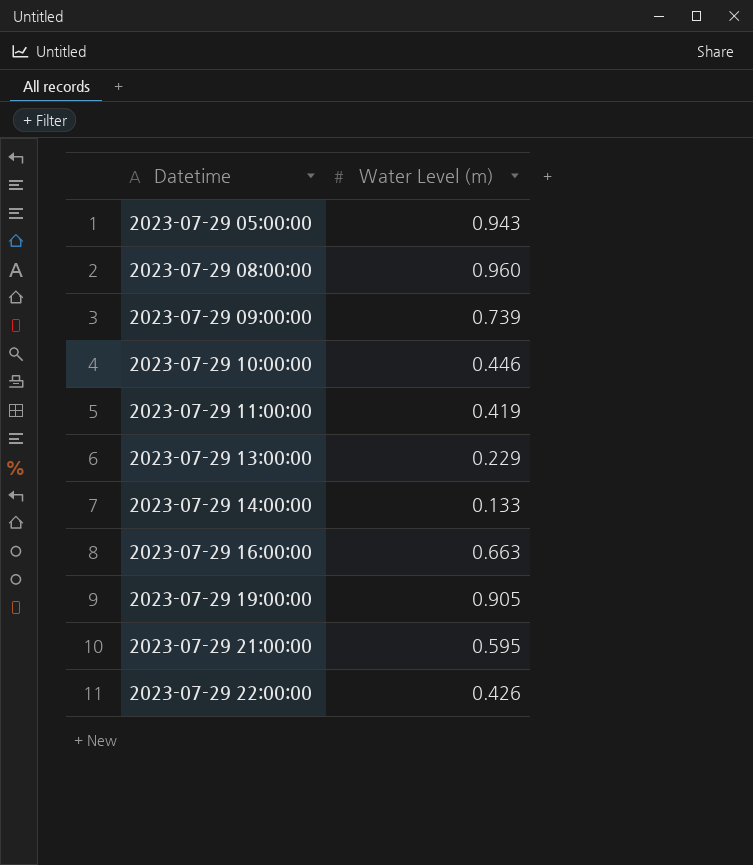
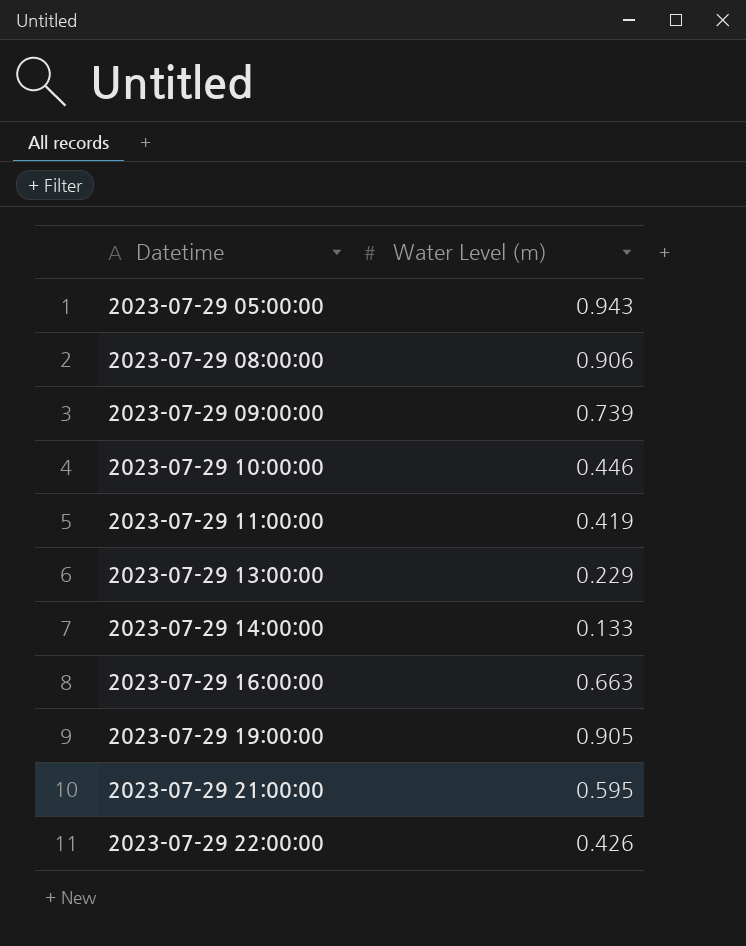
2023-07-29 08:00:00 | Water Level (m): 0.960 -> 0.906

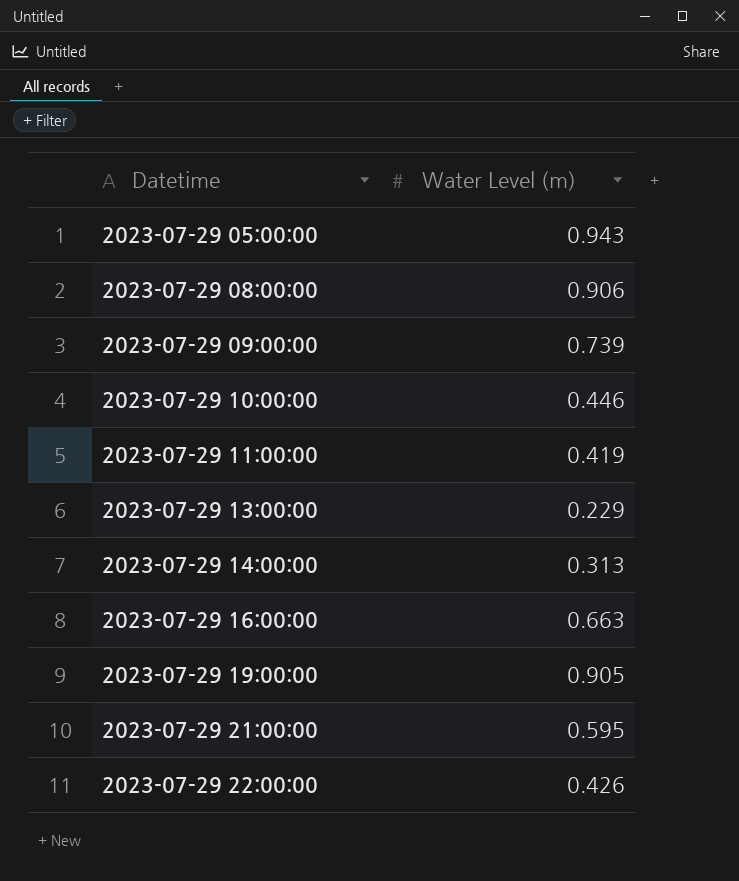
2023-07-29 14:00:00 | Water Level (m): 0.133 -> 0.313

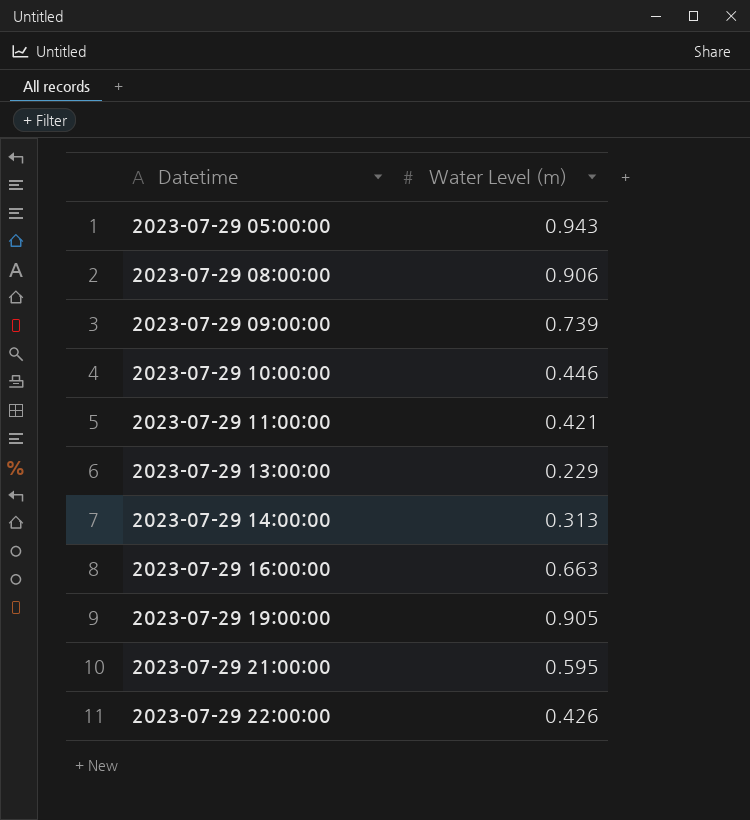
2023-07-29 11:00:00 | Water Level (m): 0.419 -> 0.421

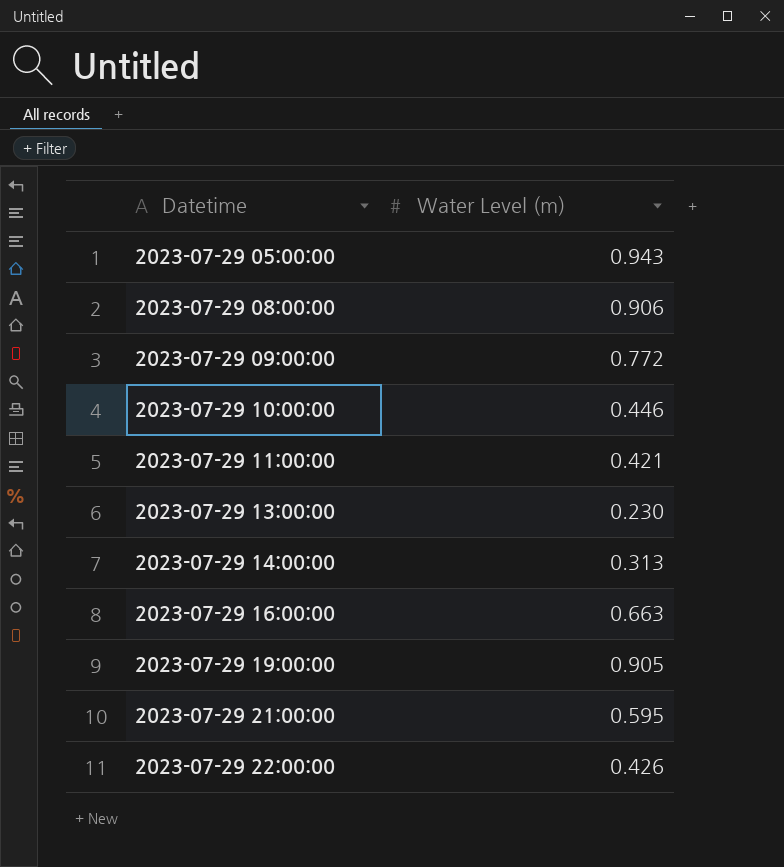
2023-07-29 09:00:00 | Water Level (m): 0.739 -> 0.772
2023-07-29 13:00:00 | Water Level (m): 0.229 -> 0.230

